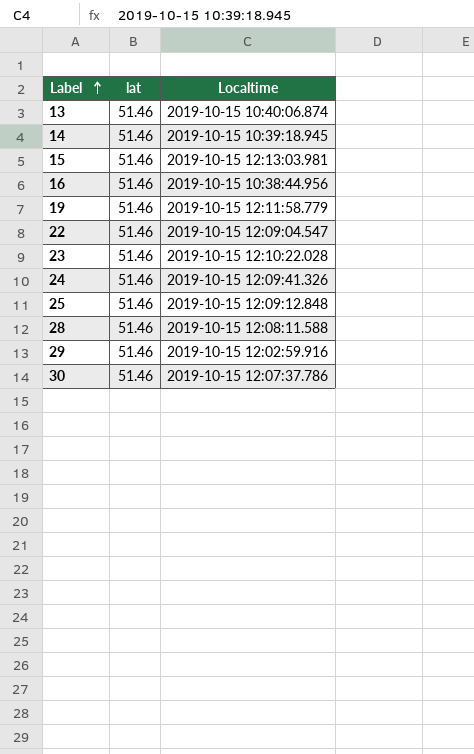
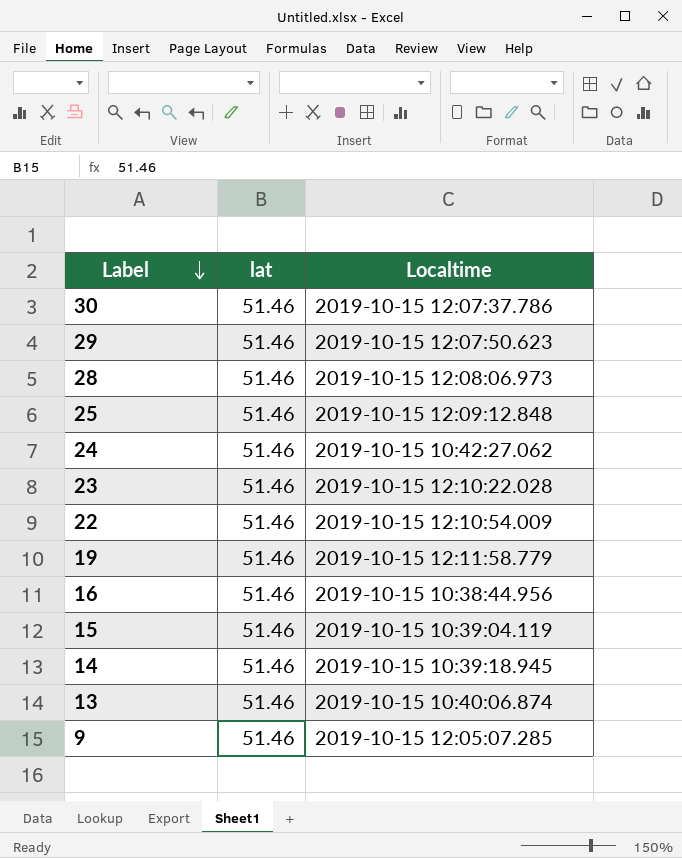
row order: Label ascending -> Label descending
29 | Localtime: 2019-10-15 12:02:59.916 -> 2019-10-15 12:07:50.623
28 | Localtime: 2019-10-15 12:08:11.588 -> 2019-10-15 12:08:06.973
24 | Localtime: 2019-10-15 12:09:41.326 -> 2019-10-15 10:42:27.062
22 | Localtime: 2019-10-15 12:09:04.547 -> 2019-10-15 12:10:54.009
15 | Localtime: 2019-10-15 12:13:03.981 -> 2019-10-15 10:39:04.119
row 9: none -> 51.46 | 2019-10-15 12:05:07.285

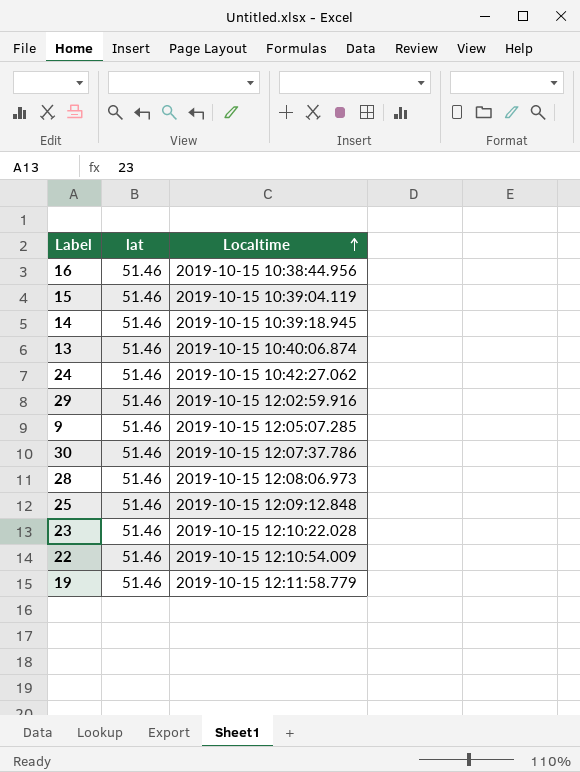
row order: Label descending -> Localtime ascending
29 | Localtime: 2019-10-15 12:07:50.623 -> 2019-10-15 12:02:59.916

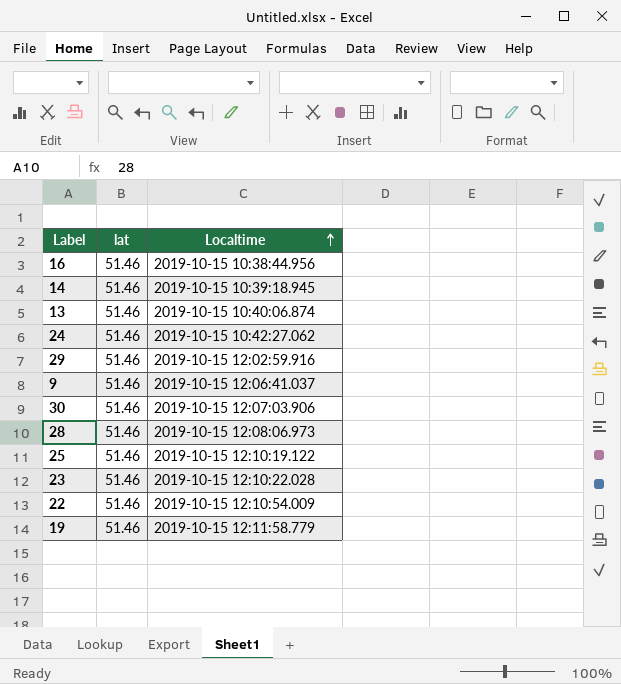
row 15: 51.46 | 2019-10-15 10:39:04.119 -> none
9 | Localtime: 2019-10-15 12:05:07.285 -> 2019-10-15 12:06:41.037
30 | Localtime: 2019-10-15 12:07:37.786 -> 2019-10-15 12:07:03.906
25 | Localtime: 2019-10-15 12:09:12.848 -> 2019-10-15 12:10:19.122

